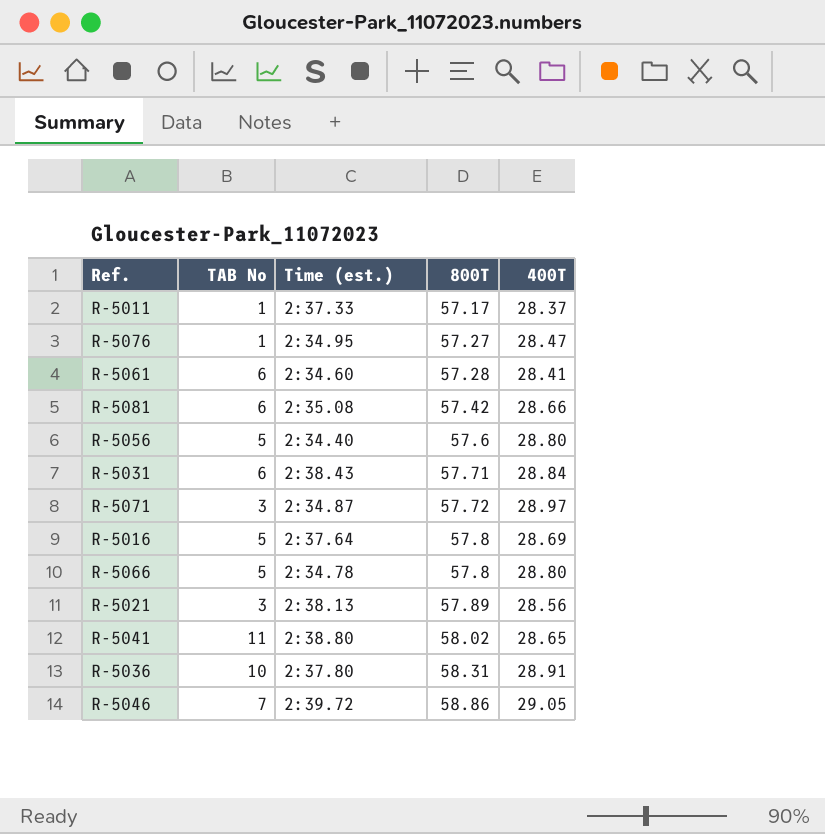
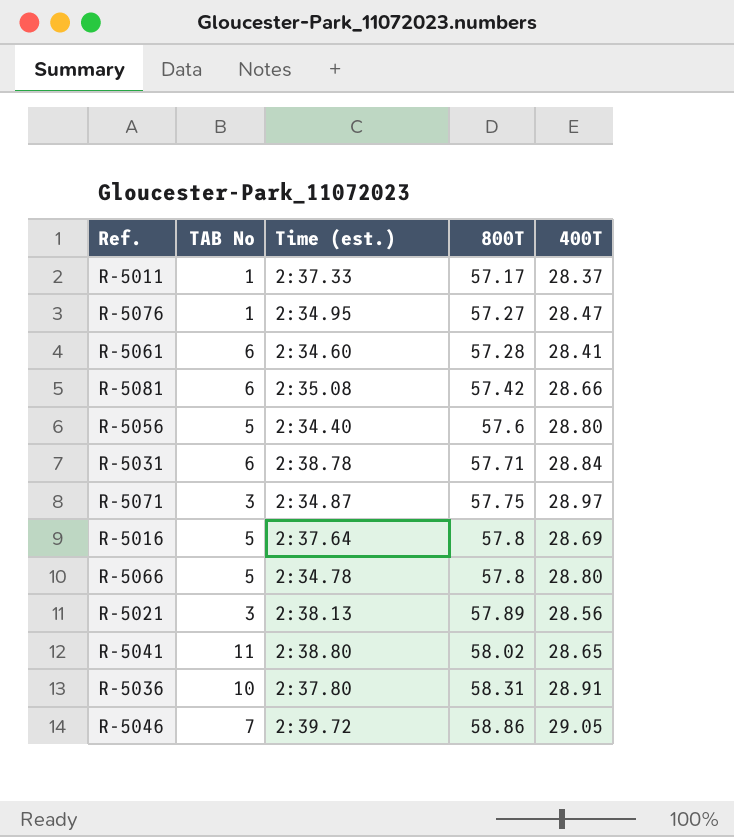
R-5031 | Time (est.): 2:38.43 -> 2:38.78
R-5071 | 800T: 57.72 -> 57.75

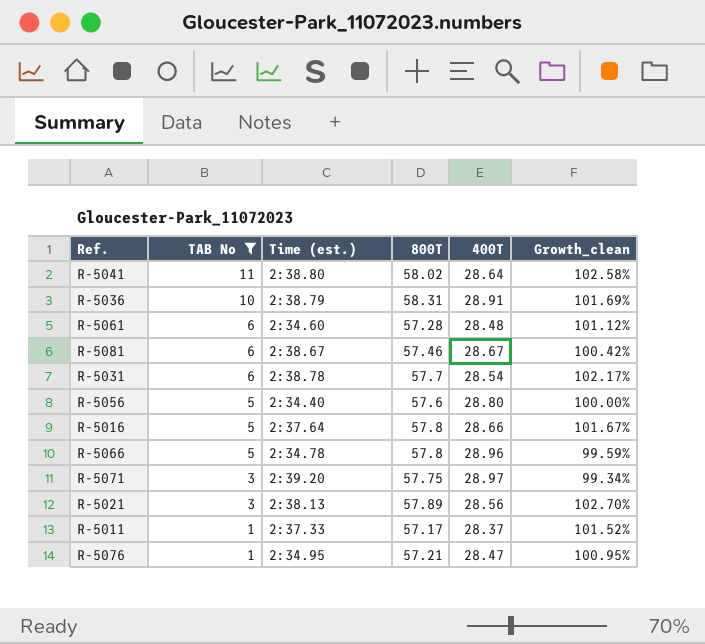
filter: none -> TAB No != 7
row order: 800T ascending -> TAB No descending
column Growth_clean | formula: none -> ([800T] - [400T]) / [400T]
R-5041 | 400T: 28.65 -> 28.64
R-5036 | Time (est.): 2:37.80 -> 2:38.79
R-5061 | 400T: 28.41 -> 28.48
R-5081 | Time (est.): 2:35.08 -> 2:38.67
R-5081 | 800T: 57.42 -> 57.46
R-5081 | 400T: 28.66 -> 28.67
R-5031 | 800T: 57.71 -> 57.7
R-5031 | 400T: 28.84 -> 28.54
R-5016 | 400T: 28.69 -> 28.66
R-5066 | 400T: 28.80 -> 28.96
R-5071 | Time (est.): 2:34.87 -> 2:39.20
R-5076 | 800T: 57.27 -> 57.21

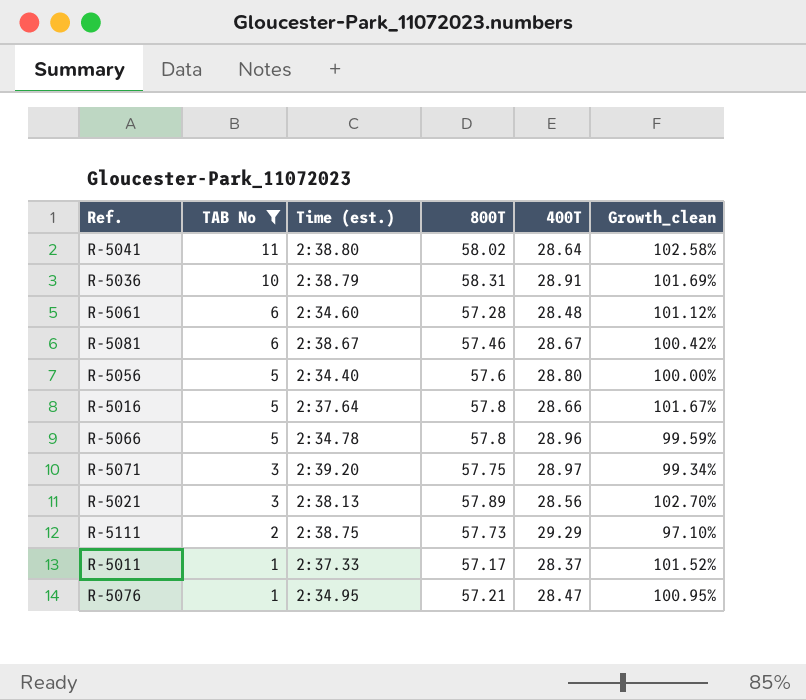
row R-5031: 6 | 2:38.78 | 57.7 | 28.54 | 102.17% -> none
row R-5111: none -> 2 | 2:38.75 | 57.73 | 29.29 | 97.10%

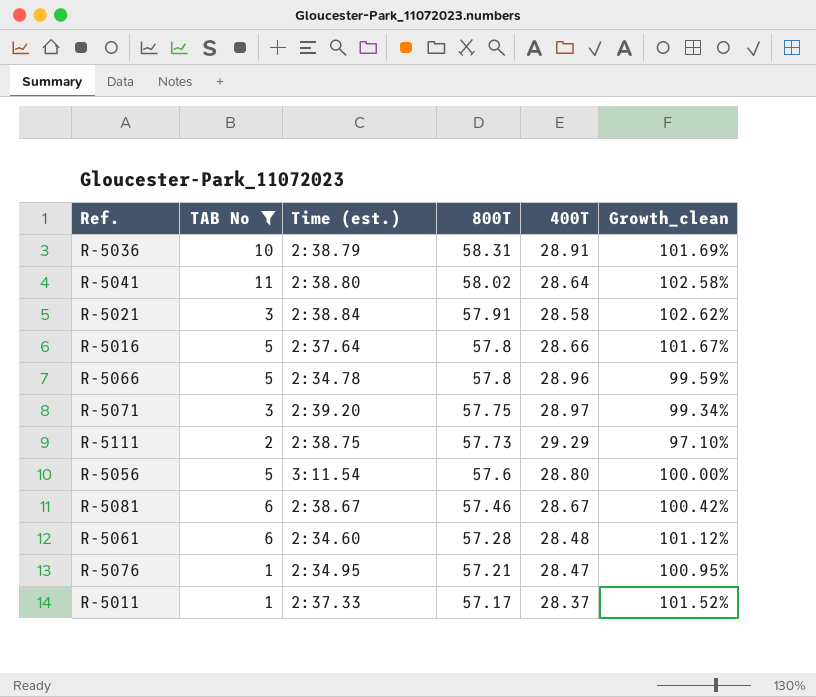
row order: TAB No descending -> 800T descending
R-5021 | Time (est.): 2:38.13 -> 2:38.84
R-5021 | 800T: 57.89 -> 57.91
R-5021 | 400T: 28.56 -> 28.58
R-5021 | Growth_clean: 102.70% -> 102.62%
R-5056 | Time (est.): 2:34.40 -> 3:11.54

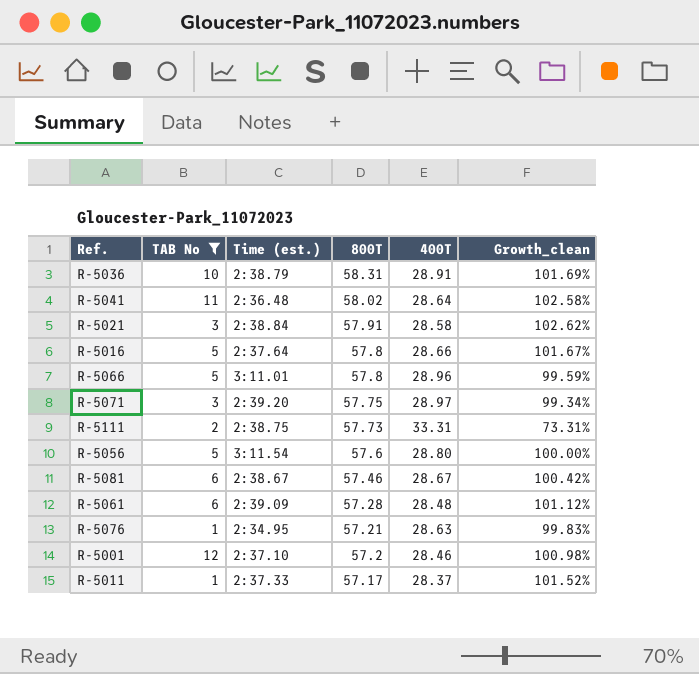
R-5041 | Time (est.): 2:38.80 -> 2:36.48
R-5066 | Time (est.): 2:34.78 -> 3:11.01
R-5111 | 400T: 29.29 -> 33.31
R-5111 | Growth_clean: 97.10% -> 73.31%
R-5061 | Time (est.): 2:34.60 -> 2:39.09
R-5076 | 400T: 28.47 -> 28.63
R-5076 | Growth_clean: 100.95% -> 99.83%
row R-5001: none -> 12 | 2:37.10 | 57.2 | 28.46 | 100.98%

